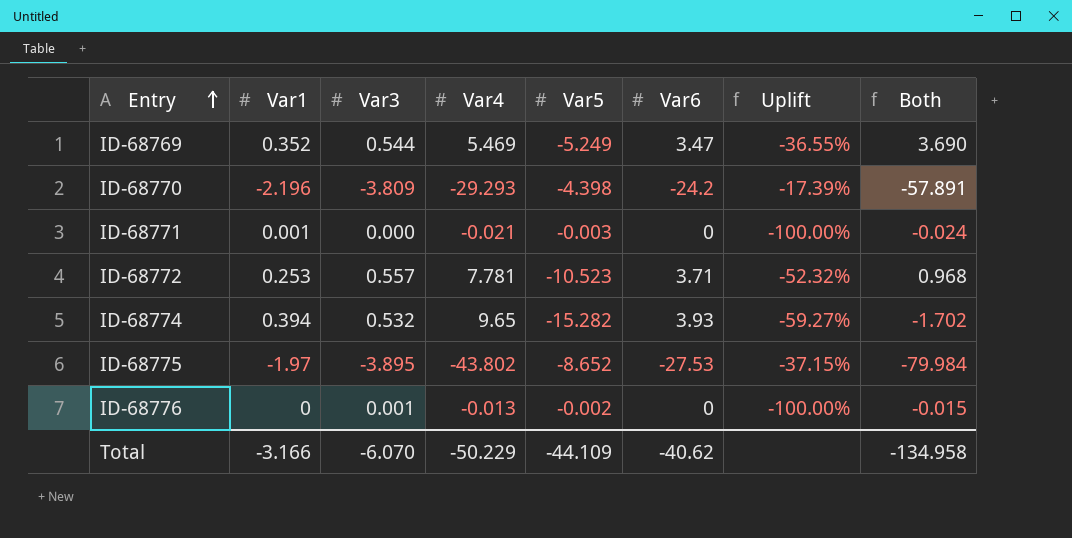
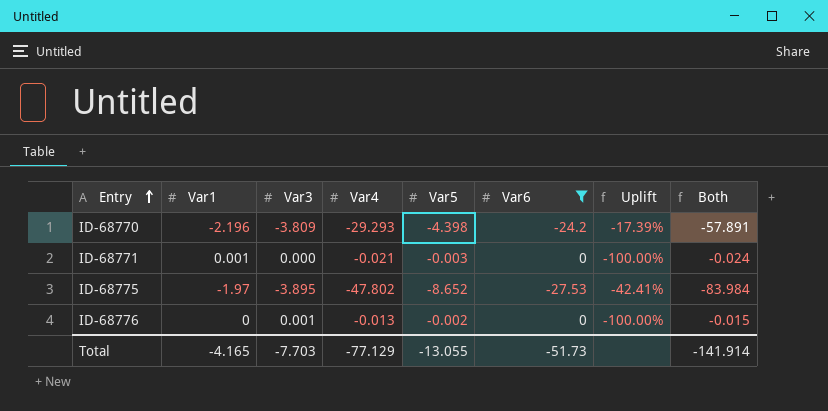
filter: none -> Var6 <= 0
ID-68775 | Var4: -43.802 -> -47.802
ID-68775 | Uplift: -37.15% -> -42.41%
ID-68775 | Both: -79.984 -> -83.984
Total | Var1: -3.166 -> -4.165
Total | Var3: -6.070 -> -7.703
Total | Var4: -50.229 -> -77.129
Total | Var5: -44.109 -> -13.055
Total | Var6: -40.62 -> -51.73
Total | Both: -134.958 -> -141.914

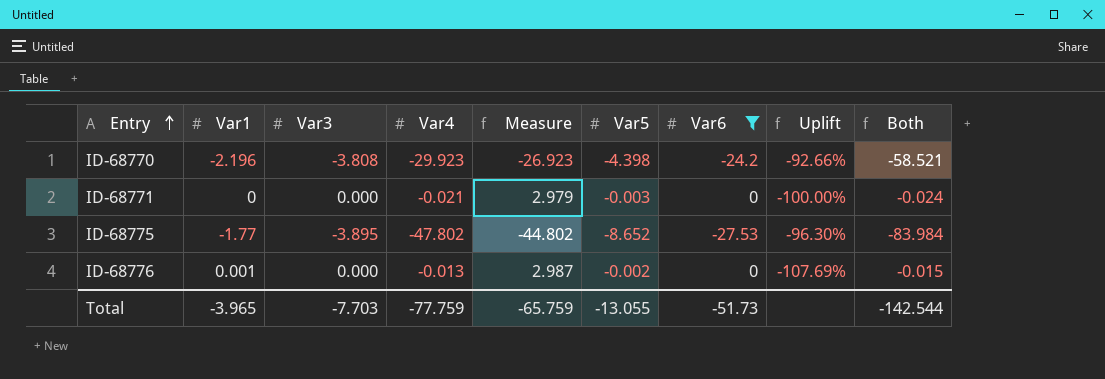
column Measure | formula: none -> [Var4] + 3
column Uplift | formula: ([Var6] - [Var4]) / [Var4] -> ([Var1] - [Var4]) / [Var4]
ID-68770 | Var3: -3.809 -> -3.808
ID-68770 | Var4: -29.293 -> -29.923
ID-68770 | Both: -57.891 -> -58.521
ID-68771 | Var1: 0.001 -> 0
ID-68775 | Var1: -1.97 -> -1.77
ID-68776 | Var1: 0 -> 0.001
ID-68776 | Var3: 0.001 -> 0.000
Total | Var1: -4.165 -> -3.965
Total | Var4: -77.129 -> -77.759
Total | Both: -141.914 -> -142.544

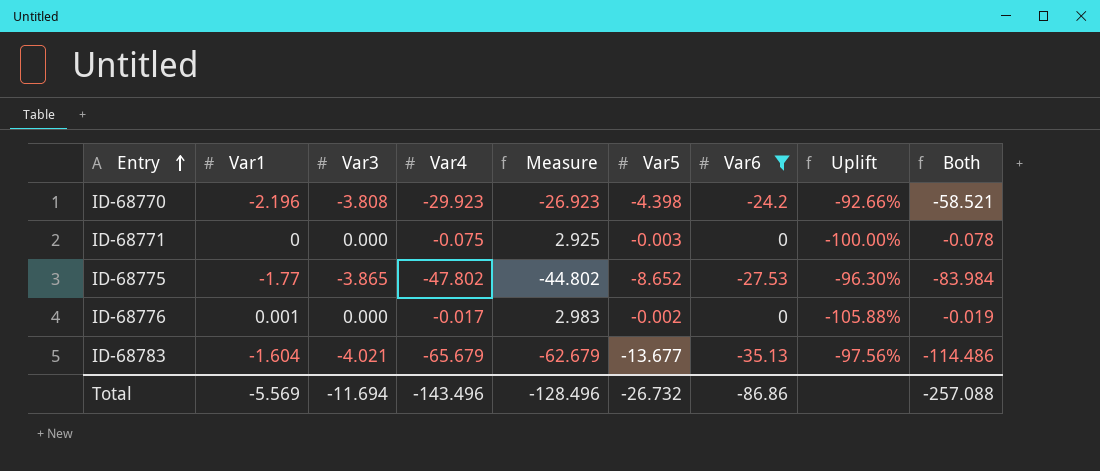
ID-68771 | Var4: -0.021 -> -0.075
ID-68771 | Measure: 2.979 -> 2.925
ID-68771 | Both: -0.024 -> -0.078
ID-68775 | Var3: -3.895 -> -3.865
ID-68776 | Var4: -0.013 -> -0.017
ID-68776 | Measure: 2.987 -> 2.983
ID-68776 | Uplift: -107.69% -> -105.88%
ID-68776 | Both: -0.015 -> -0.019
row ID-68783: none -> -1.604 | -4.021 | -65.679 | -62.679 | -13.677 | -35.13 | -97.56% | -114.486
Total | Var1: -3.965 -> -5.569
Total | Var3: -7.703 -> -11.694
Total | Var4: -77.759 -> -143.496
Total | Measure: -65.759 -> -128.496
Total | Var5: -13.055 -> -26.732
Total | Var6: -51.73 -> -86.86
Total | Both: -142.544 -> -257.088

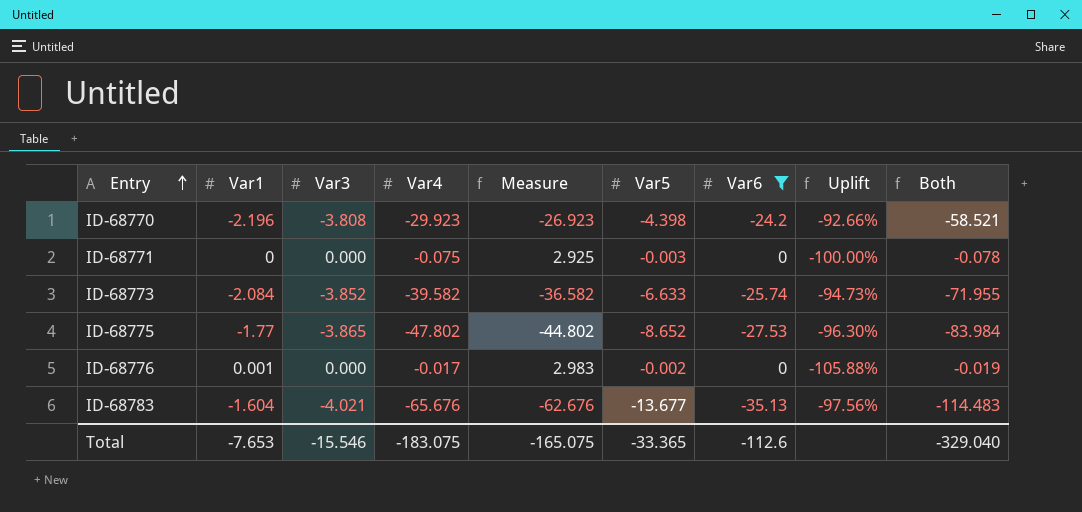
row ID-68773: none -> -2.084 | -3.852 | -39.582 | -36.582 | -6.633 | -25.74 | -94.73% | -71.955
ID-68783 | Var4: -65.679 -> -65.676
ID-68783 | Measure: -62.679 -> -62.676
ID-68783 | Both: -114.486 -> -114.483
Total | Var1: -5.569 -> -7.653
Total | Var3: -11.694 -> -15.546
Total | Var4: -143.496 -> -183.075
Total | Measure: -128.496 -> -165.075
Total | Var5: -26.732 -> -33.365
Total | Var6: -86.86 -> -112.6
Total | Both: -257.088 -> -329.040

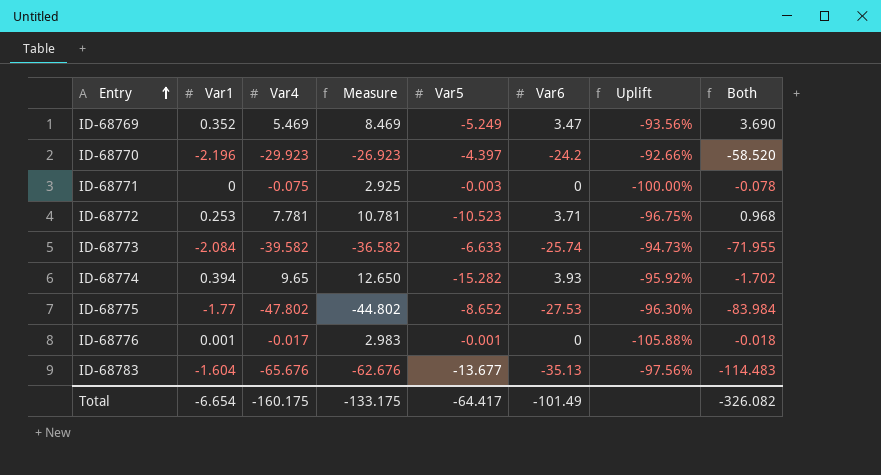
filter: Var6 <= 0 -> none
column Var3 | position: 3 -> none
ID-68770 | Var5: -4.398 -> -4.397
ID-68770 | Both: -58.521 -> -58.520
ID-68776 | Var5: -0.002 -> -0.001
ID-68776 | Both: -0.019 -> -0.018
Total | Var1: -7.653 -> -6.654
Total | Var4: -183.075 -> -160.175
Total | Measure: -165.075 -> -133.175
Total | Var5: -33.365 -> -64.417
Total | Var6: -112.6 -> -101.49
Total | Both: -329.040 -> -326.082

